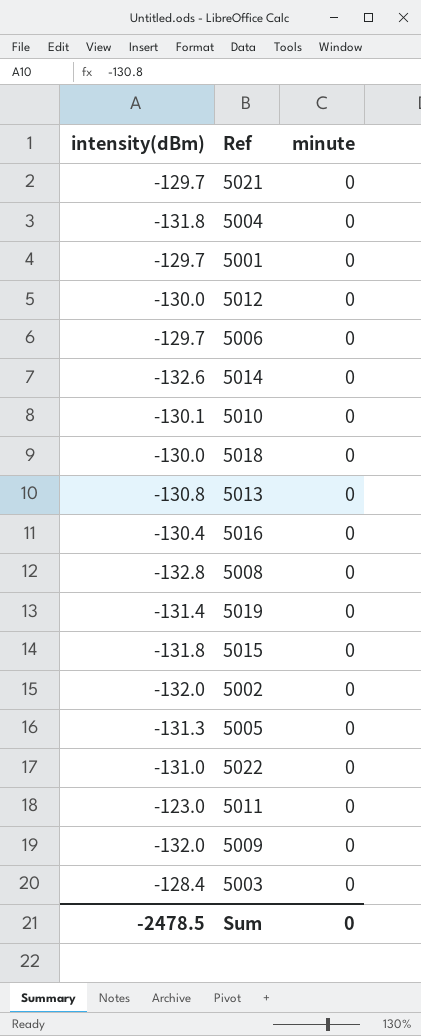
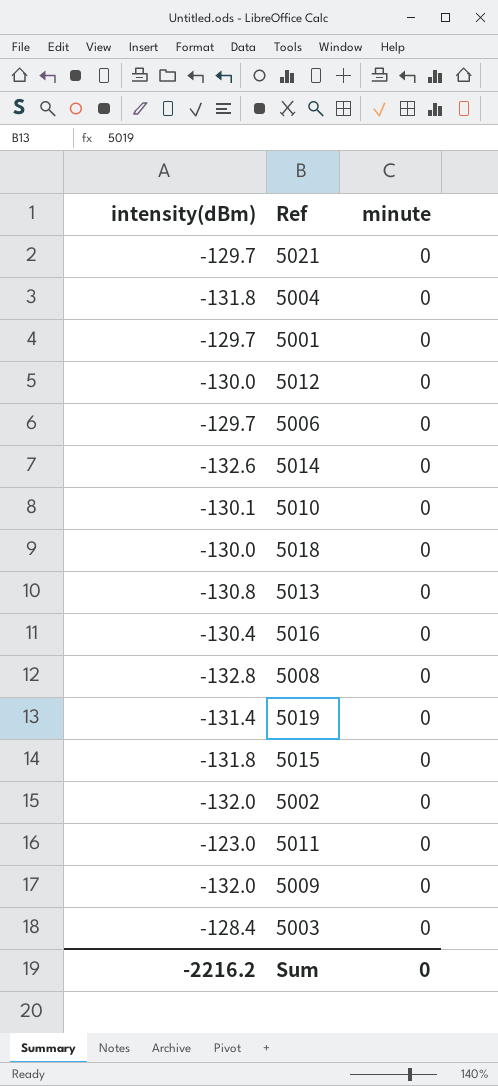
row 5005: -131.3 | 0 -> none
row 5022: -131.0 | 0 -> none
Sum | intensity(dBm): -2478.5 -> -2216.2

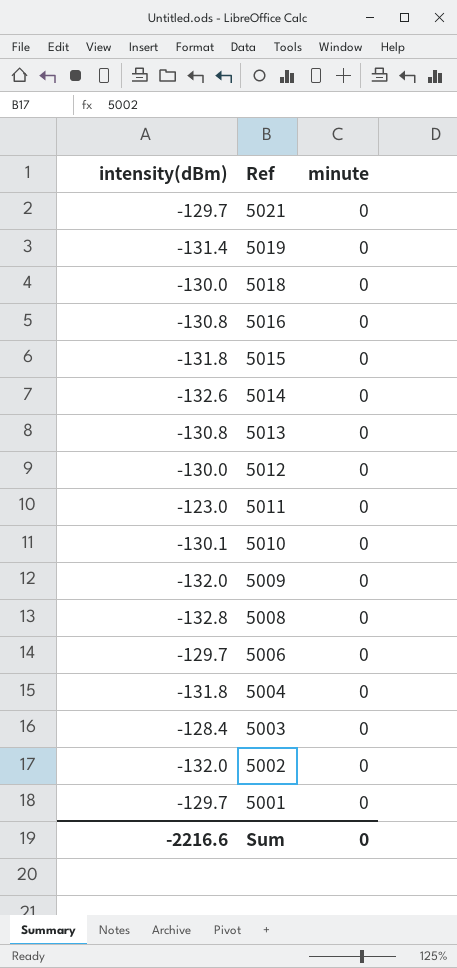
row order: none -> Ref descending
5016 | intensity(dBm): -130.4 -> -130.8
Sum | intensity(dBm): -2216.2 -> -2216.6

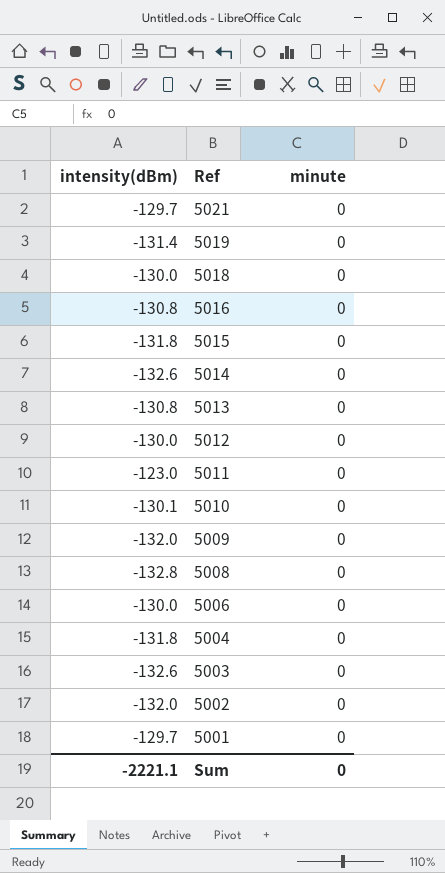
5006 | intensity(dBm): -129.7 -> -130.0
5003 | intensity(dBm): -128.4 -> -132.6
Sum | intensity(dBm): -2216.6 -> -2221.1

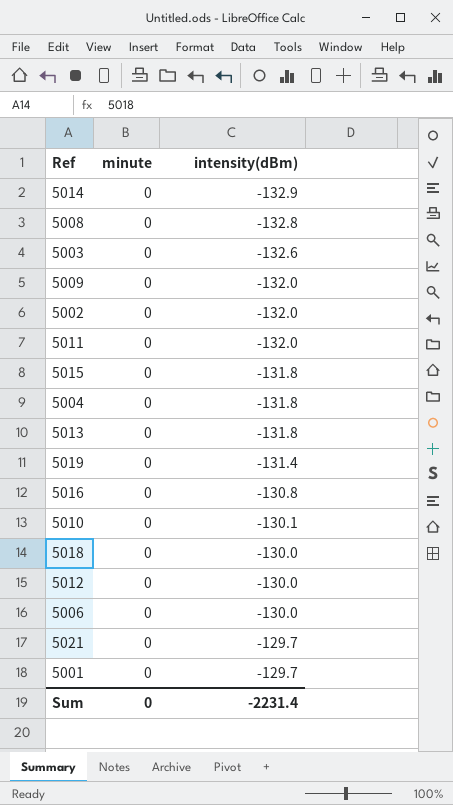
row order: Ref descending -> intensity(dBm) ascending
column intensity(dBm) | position: 1 -> 3
5014 | intensity(dBm): -132.6 -> -132.9
5011 | intensity(dBm): -123.0 -> -132.0
5013 | intensity(dBm): -130.8 -> -131.8
Sum | intensity(dBm): -2221.1 -> -2231.4

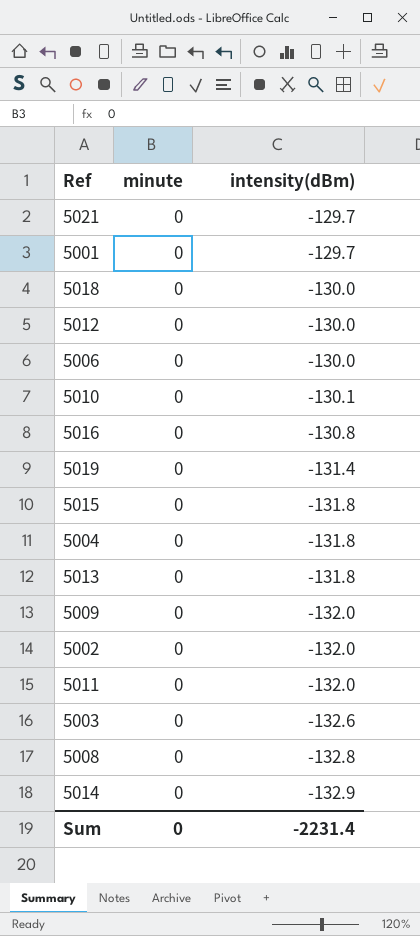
row order: intensity(dBm) ascending -> intensity(dBm) descending

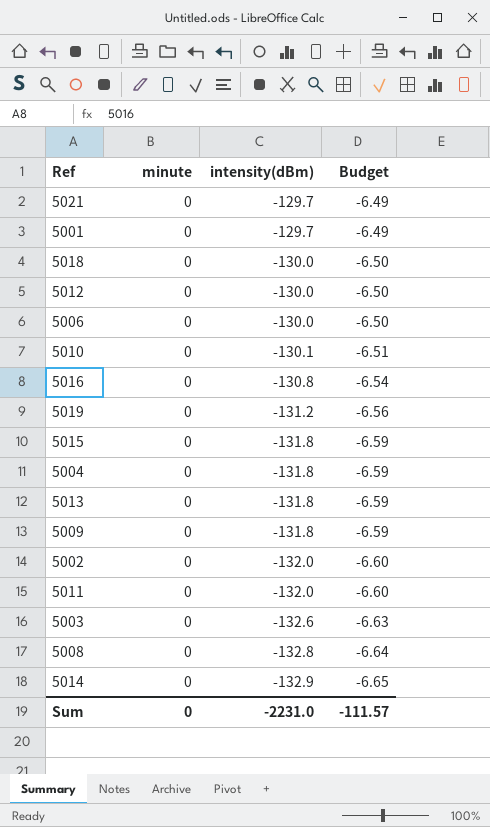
column Budget | formula: none -> [intensity(dBm)] * 0.05
5019 | intensity(dBm): -131.4 -> -131.2
5009 | intensity(dBm): -132.0 -> -131.8
Sum | intensity(dBm): -2231.4 -> -2231.0

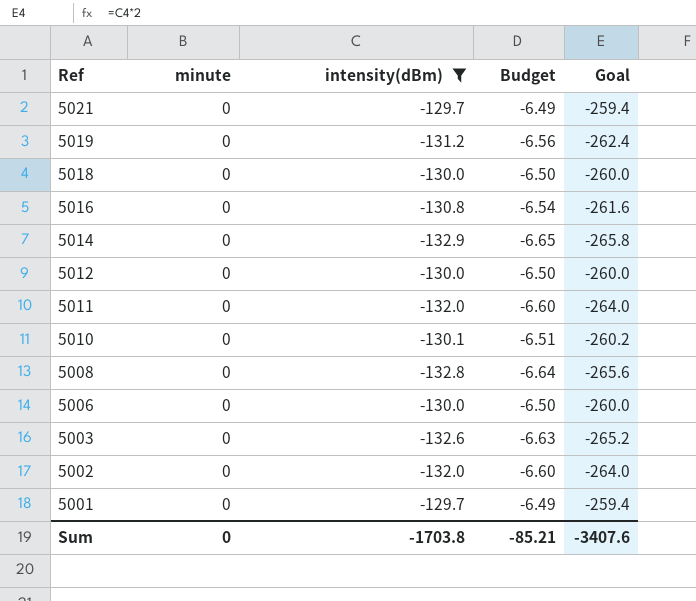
filter: none -> intensity(dBm) != -131.8
row order: intensity(dBm) descending -> Ref descending
column Goal | formula: none -> [intensity(dBm)] * 2
Sum | intensity(dBm): -2231.0 -> -1703.8
Sum | Budget: -111.57 -> -85.21

